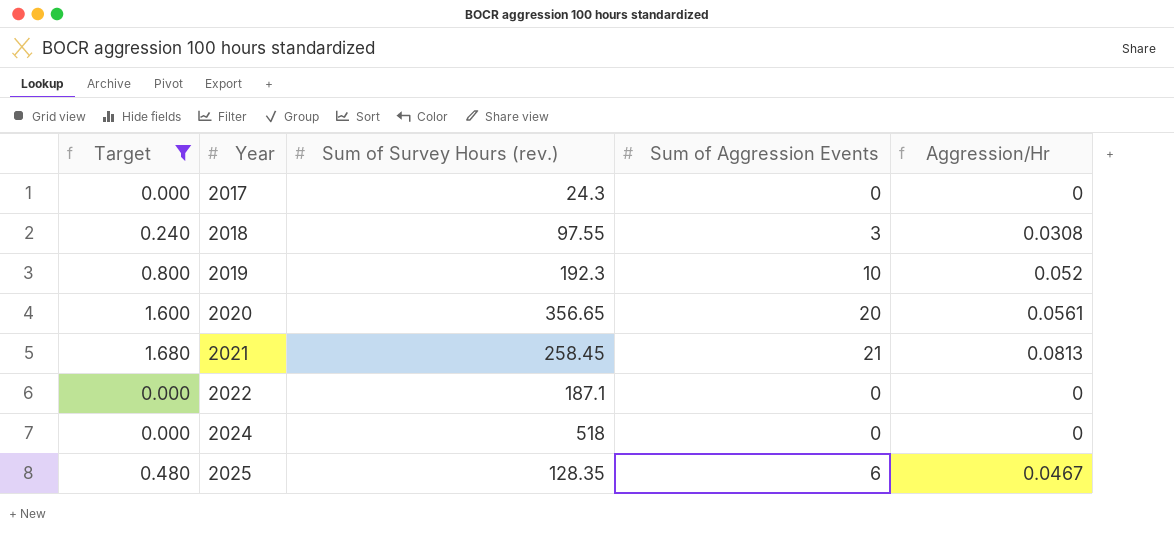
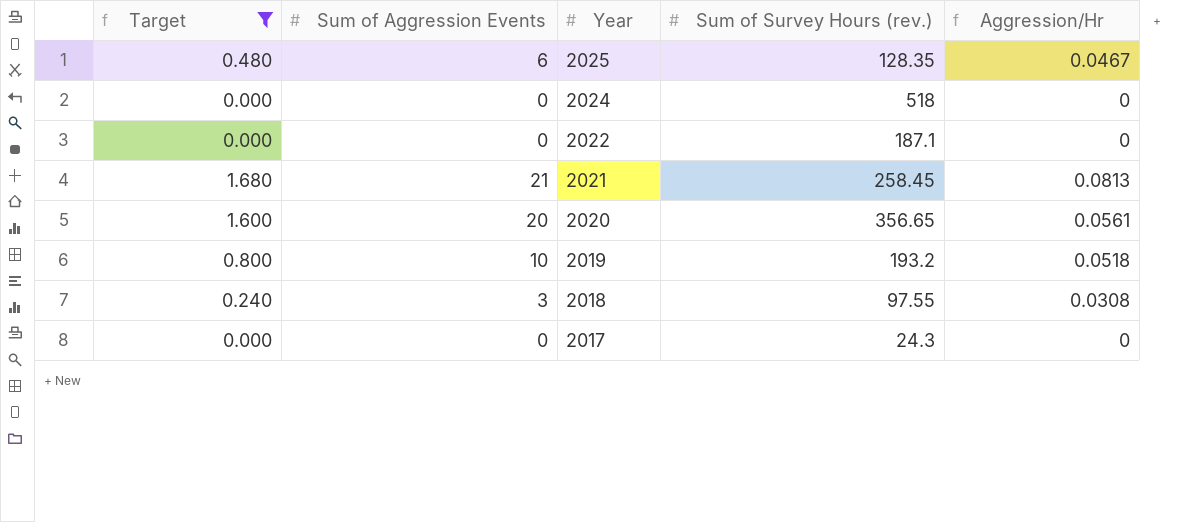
row order: Year ascending -> Year descending
column Sum of Aggression Events | position: 4 -> 2
2019 | Sum of Survey Hours (rev.): 192.3 -> 193.2
2019 | Aggression/Hr: 0.052 -> 0.0518

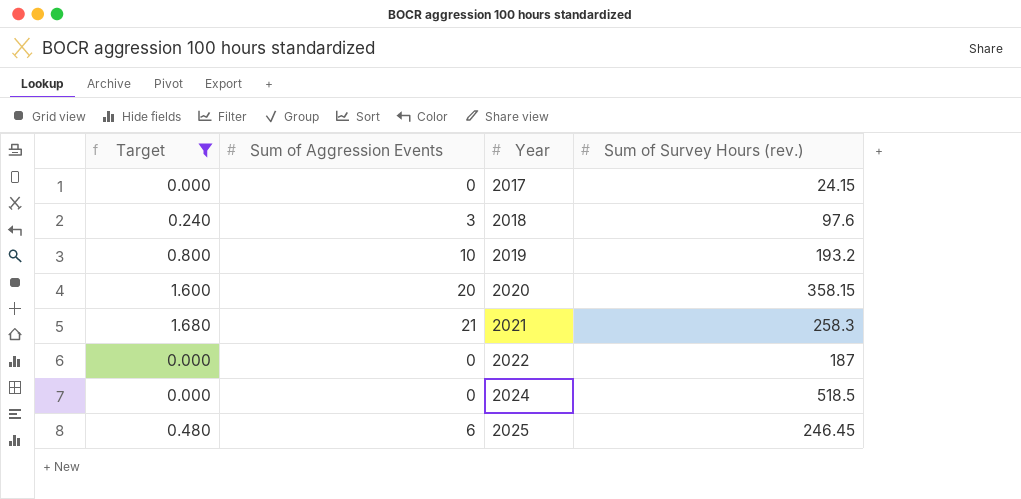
row order: Year descending -> Year ascending
column Aggression/Hr | formula: [Sum of Aggression Events] / [Sum of Survey Hours (rev.)] -> none
2017 | Sum of Survey Hours (rev.): 24.3 -> 24.15
2018 | Sum of Survey Hours (rev.): 97.55 -> 97.6
2020 | Sum of Survey Hours (rev.): 356.65 -> 358.15
2021 | Sum of Survey Hours (rev.): 258.45 -> 258.3
2022 | Sum of Survey Hours (rev.): 187.1 -> 187
2024 | Sum of Survey Hours (rev.): 518 -> 518.5
2025 | Sum of Survey Hours (rev.): 128.35 -> 246.45

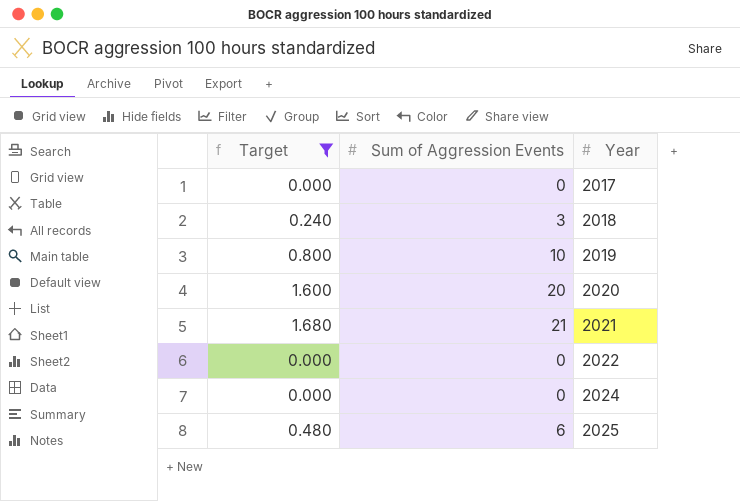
column Sum of Survey Hours (rev.) | position: 4 -> none

